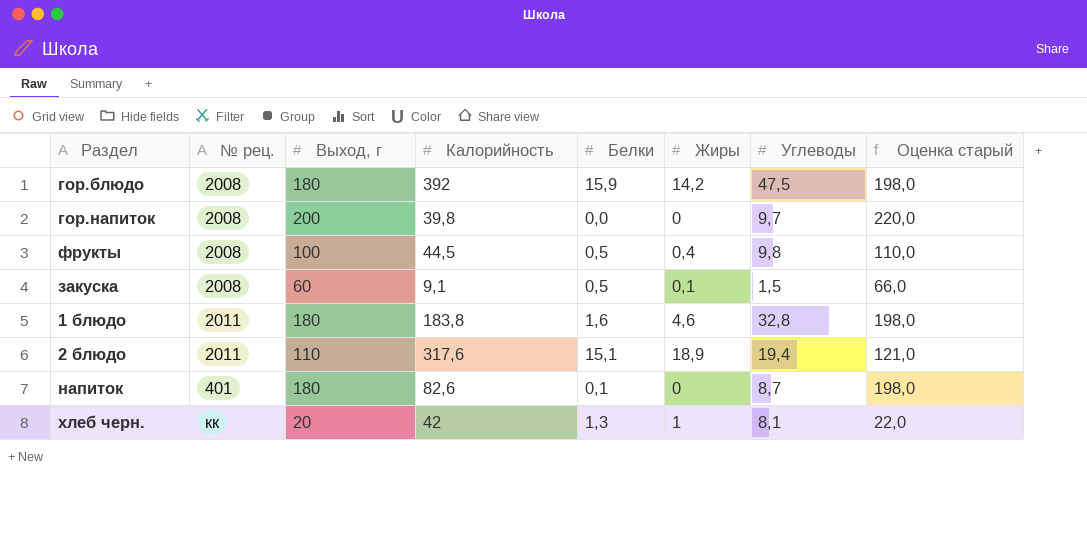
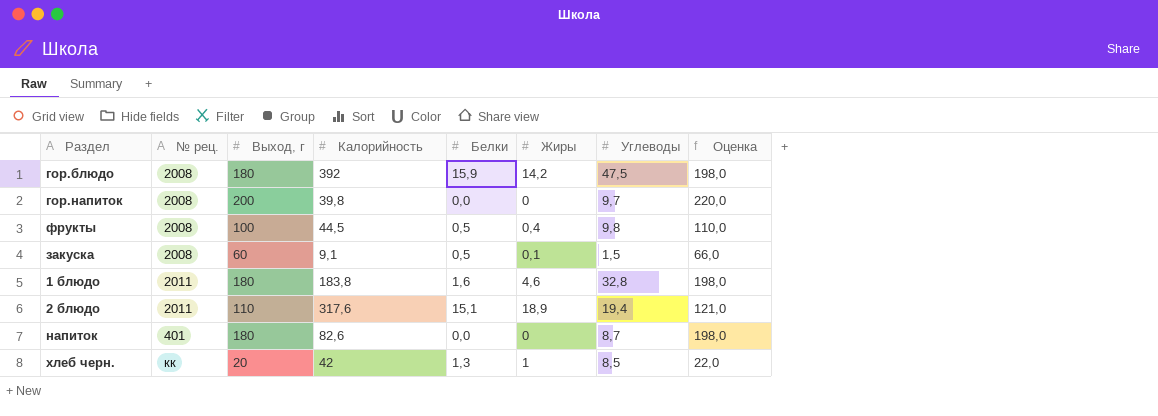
column name: Оценка старый -> Оценка
напиток | Белки: 0,1 -> 0,0
хлеб черн. | Углеводы: 8,1 -> 8,5

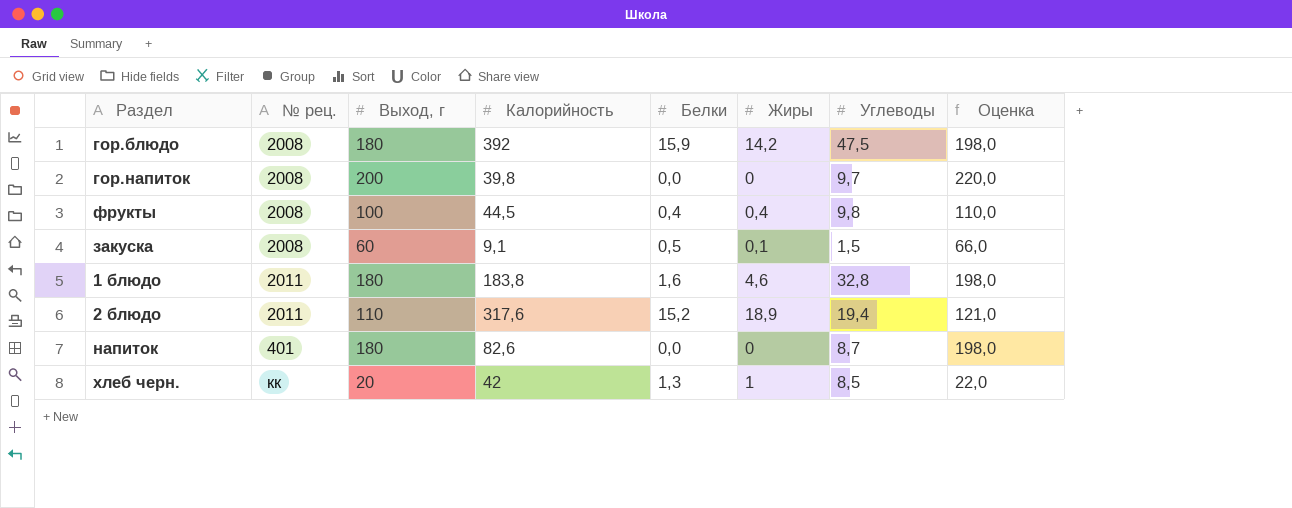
фрукты | Белки: 0,5 -> 0,4
2 блюдо | Белки: 15,1 -> 15,2

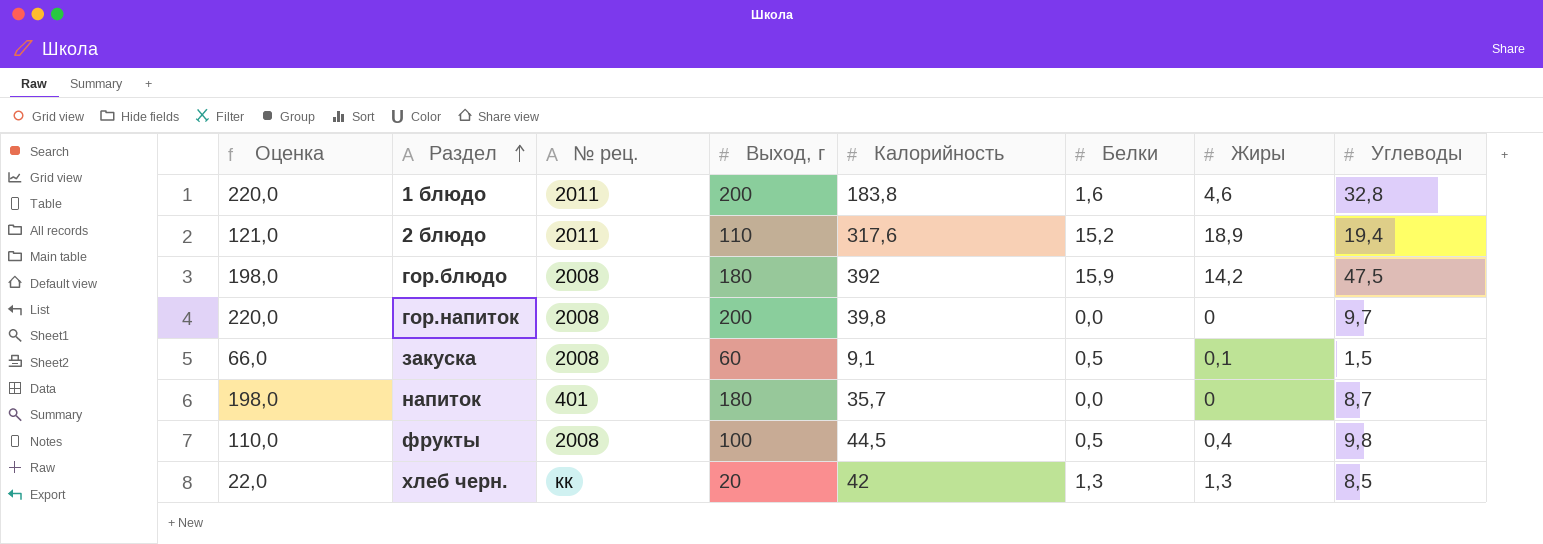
row order: none -> Раздел ascending
column Оценка | position: 8 -> 1
1 блюдо | Оценка: 198,0 -> 220,0
1 блюдо | Выход, г: 180 -> 200
напиток | Калорийность: 82,6 -> 35,7
фрукты | Белки: 0,4 -> 0,5
хлеб черн. | Жиры: 1 -> 1,3

